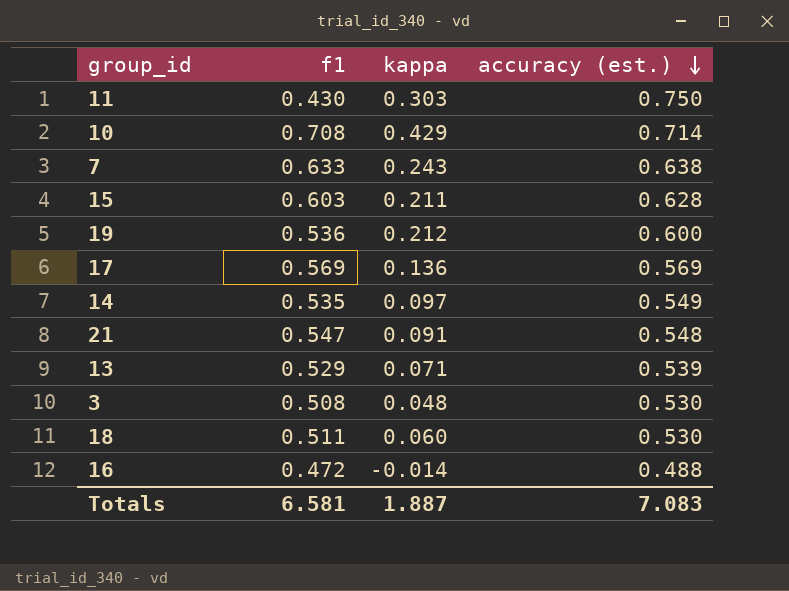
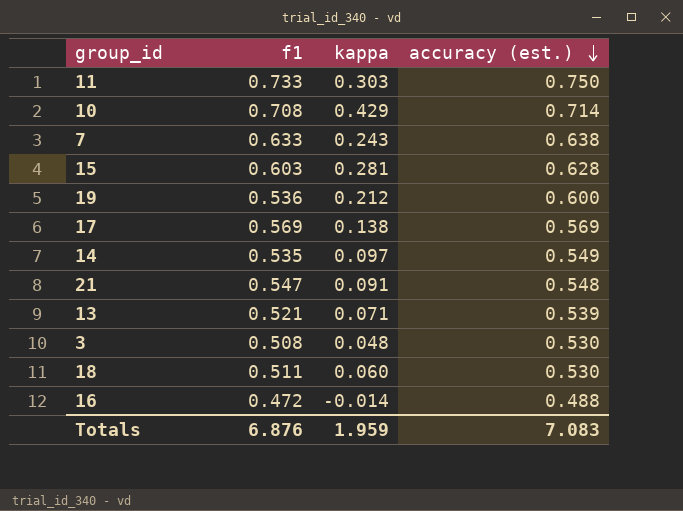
11 | f1: 0.430 -> 0.733
15 | kappa: 0.211 -> 0.281
17 | kappa: 0.136 -> 0.138
13 | f1: 0.529 -> 0.521
Totals | f1: 6.581 -> 6.876
Totals | kappa: 1.887 -> 1.959

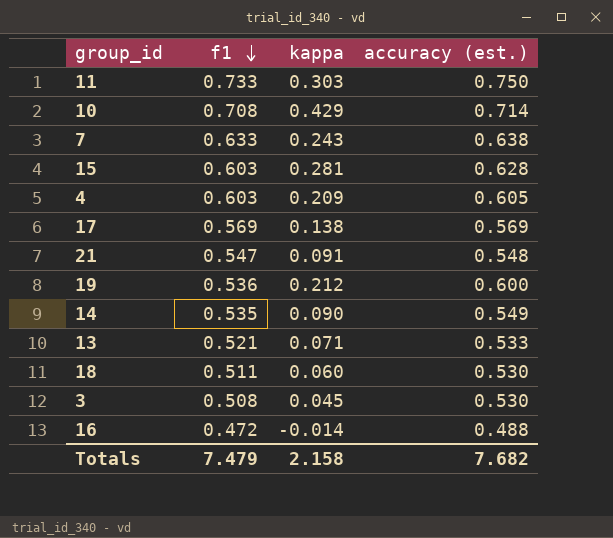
row order: accuracy (est.) descending -> f1 descending
row 4: none -> 0.603 | 0.209 | 0.605
14 | kappa: 0.097 -> 0.090
13 | accuracy (est.): 0.539 -> 0.533
3 | kappa: 0.048 -> 0.045
Totals | f1: 6.876 -> 7.479
Totals | kappa: 1.959 -> 2.158
Totals | accuracy (est.): 7.083 -> 7.682

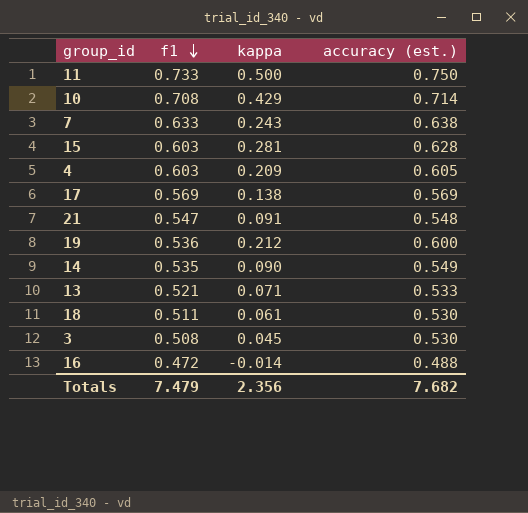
11 | kappa: 0.303 -> 0.500
18 | kappa: 0.060 -> 0.061
Totals | kappa: 2.158 -> 2.356

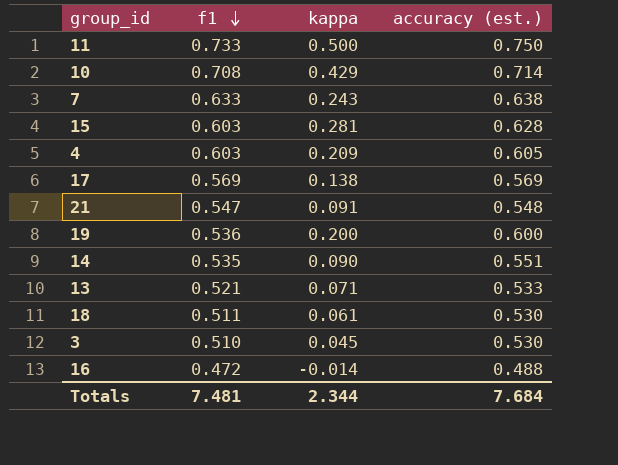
19 | kappa: 0.212 -> 0.200
14 | accuracy (est.): 0.549 -> 0.551
3 | f1: 0.508 -> 0.510
Totals | f1: 7.479 -> 7.481
Totals | kappa: 2.356 -> 2.344
Totals | accuracy (est.): 7.682 -> 7.684

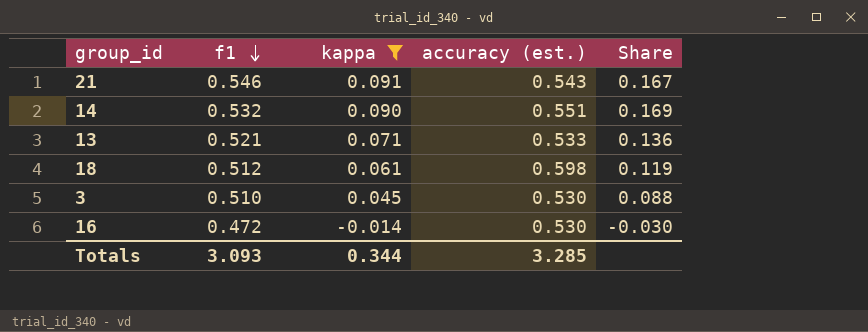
filter: none -> kappa <= 0.091
column Share | formula: none -> [kappa] / [f1]
21 | f1: 0.547 -> 0.546
21 | accuracy (est.): 0.548 -> 0.543
14 | f1: 0.535 -> 0.532
18 | f1: 0.511 -> 0.512
18 | accuracy (est.): 0.530 -> 0.598
16 | accuracy (est.): 0.488 -> 0.530
Totals | f1: 7.481 -> 3.093
Totals | kappa: 2.344 -> 0.344
Totals | accuracy (est.): 7.684 -> 3.285

